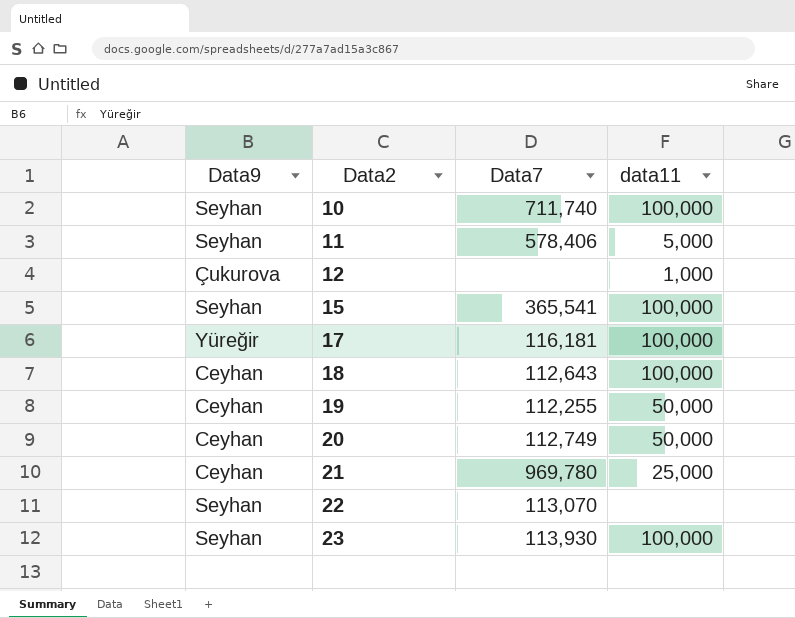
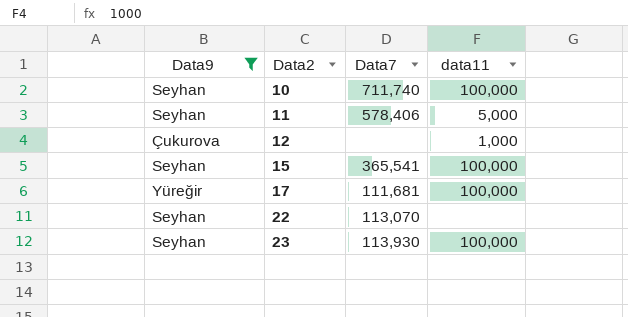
filter: none -> Data9 != Ceyhan
17 | Data7: 116,181 -> 111,681

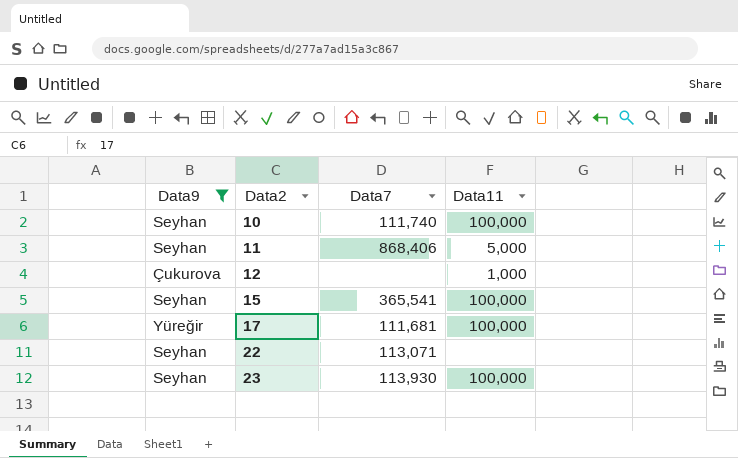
column name: data11 -> Data11
10 | Data7: 711,740 -> 111,740
11 | Data7: 578,406 -> 868,406
22 | Data7: 113,070 -> 113,071

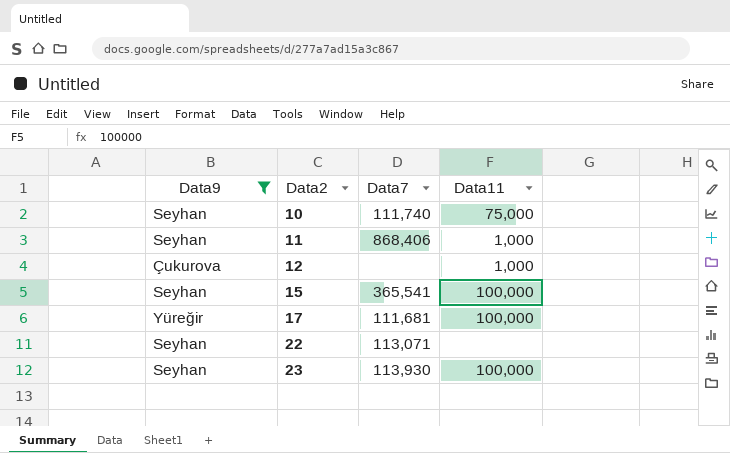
10 | Data11: 100,000 -> 75,000
11 | Data11: 5,000 -> 1,000

